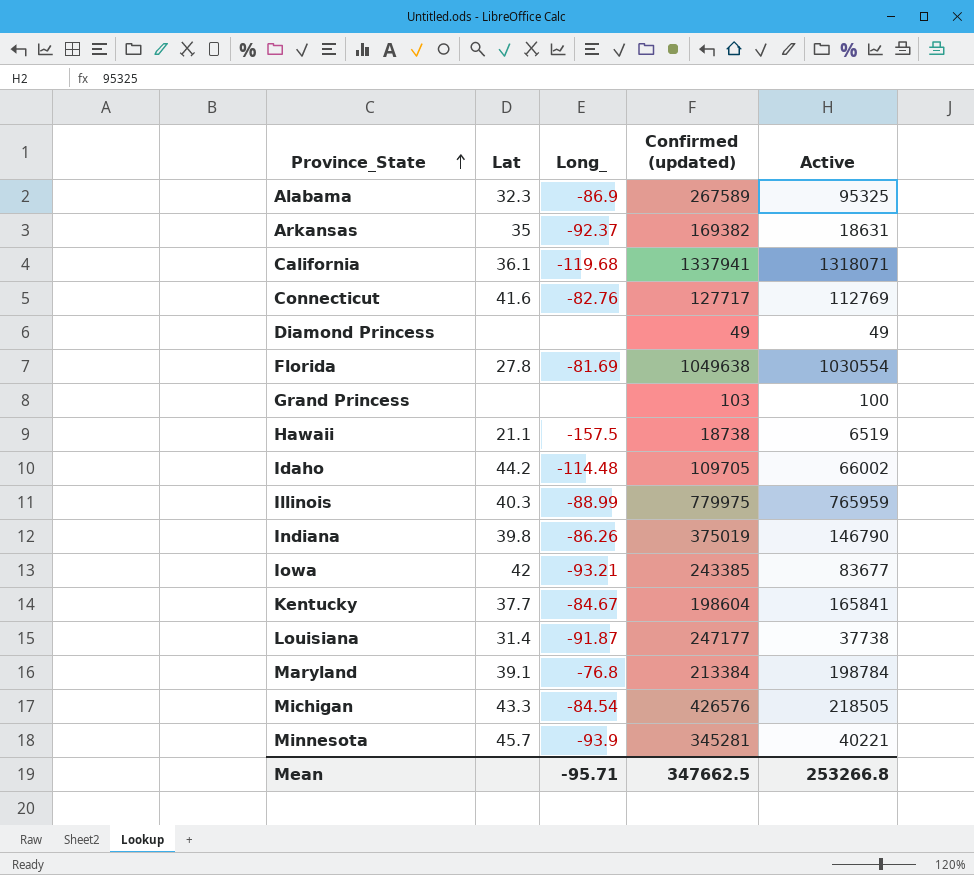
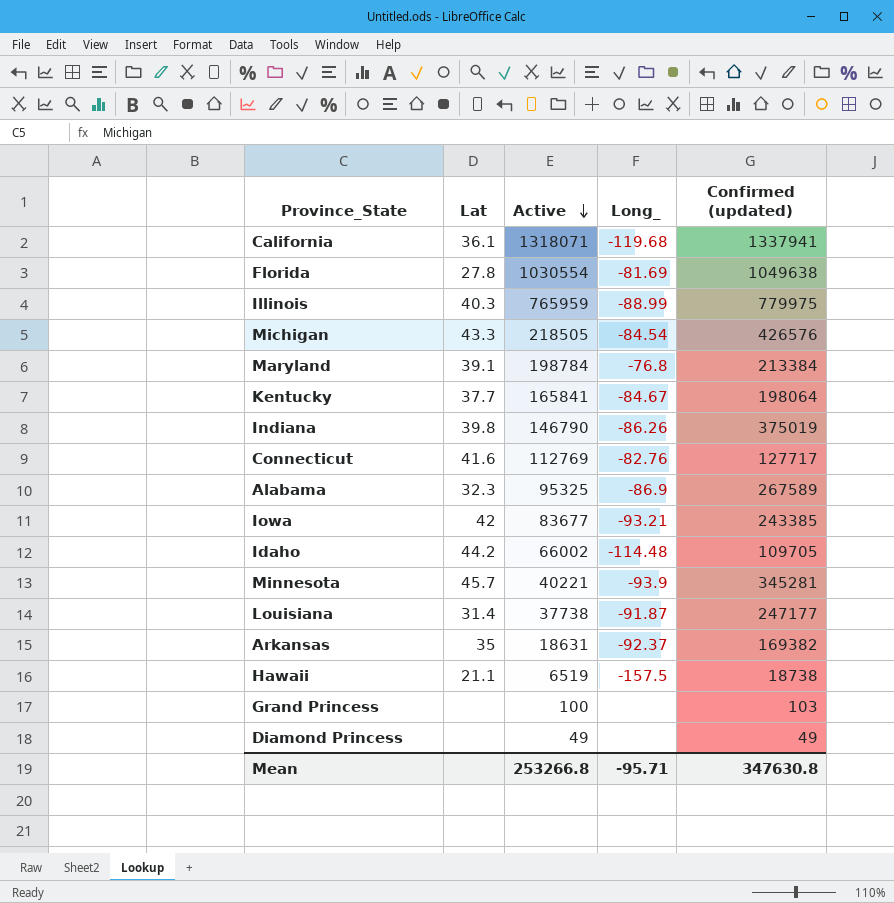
row order: Province_State ascending -> Active descending
column Active | position: 5 -> 3
Kentucky | Confirmed (updated): 198604 -> 198064
Mean | Confirmed (updated): 347662.5 -> 347630.8

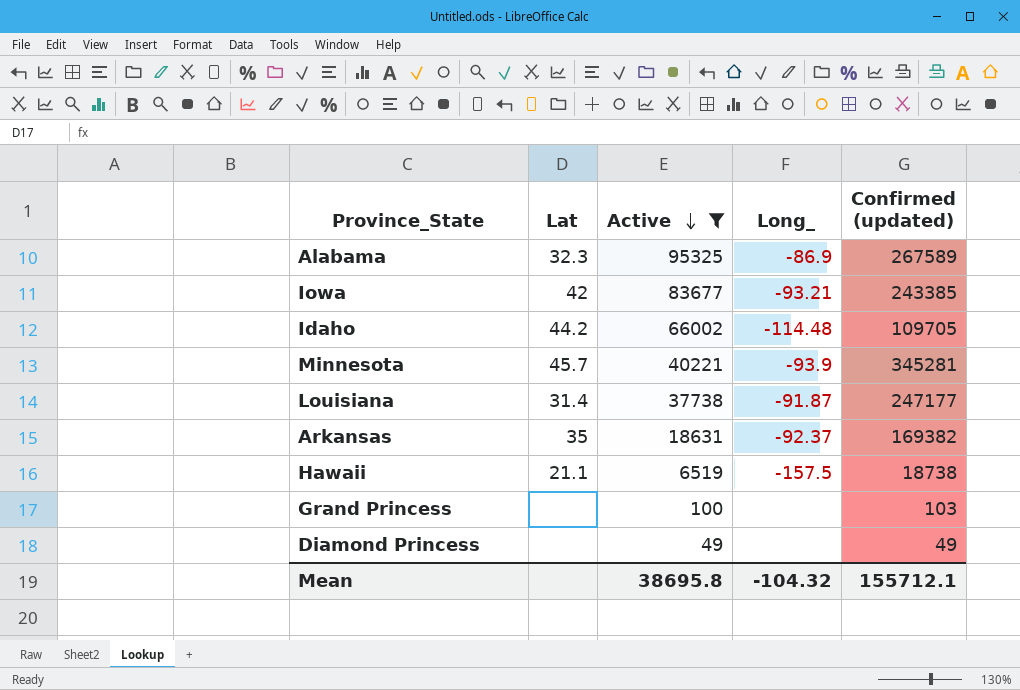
filter: none -> Active <= 95325
Mean | Active: 253266.8 -> 38695.8
Mean | Long_: -95.71 -> -104.32
Mean | Confirmed (updated): 347630.8 -> 155712.1

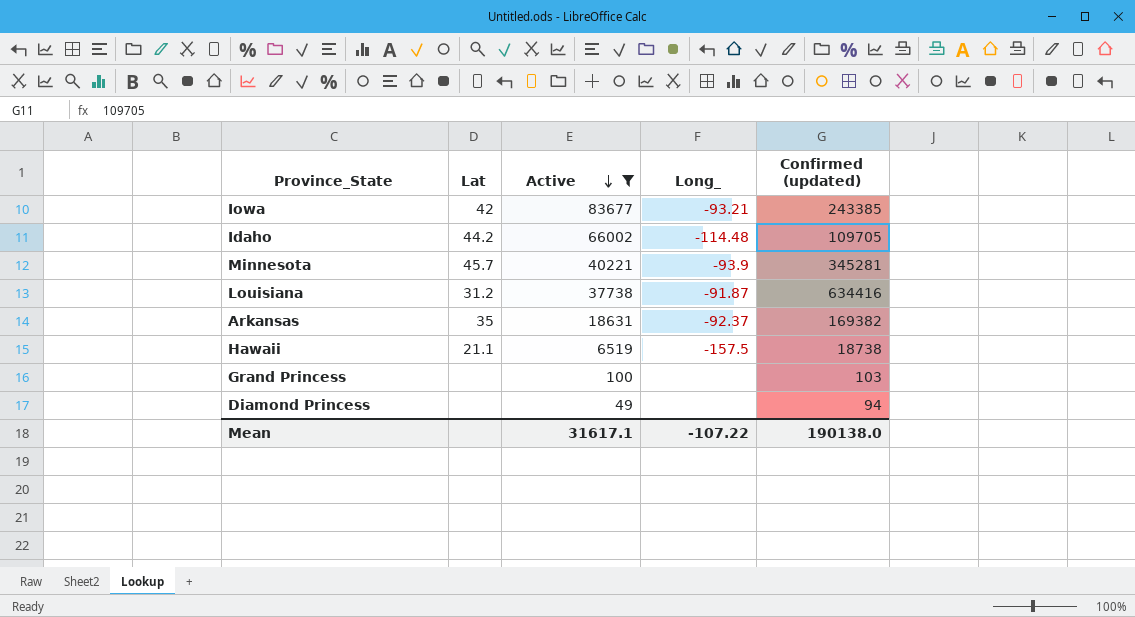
row Alabama: 32.3 | 95325 | -86.9 | 267589 -> none
Louisiana | Lat: 31.4 -> 31.2
Louisiana | Confirmed (updated): 247177 -> 634416
Diamond Princess | Confirmed (updated): 49 -> 94
Mean | Active: 38695.8 -> 31617.1
Mean | Long_: -104.32 -> -107.22
Mean | Confirmed (updated): 155712.1 -> 190138.0

